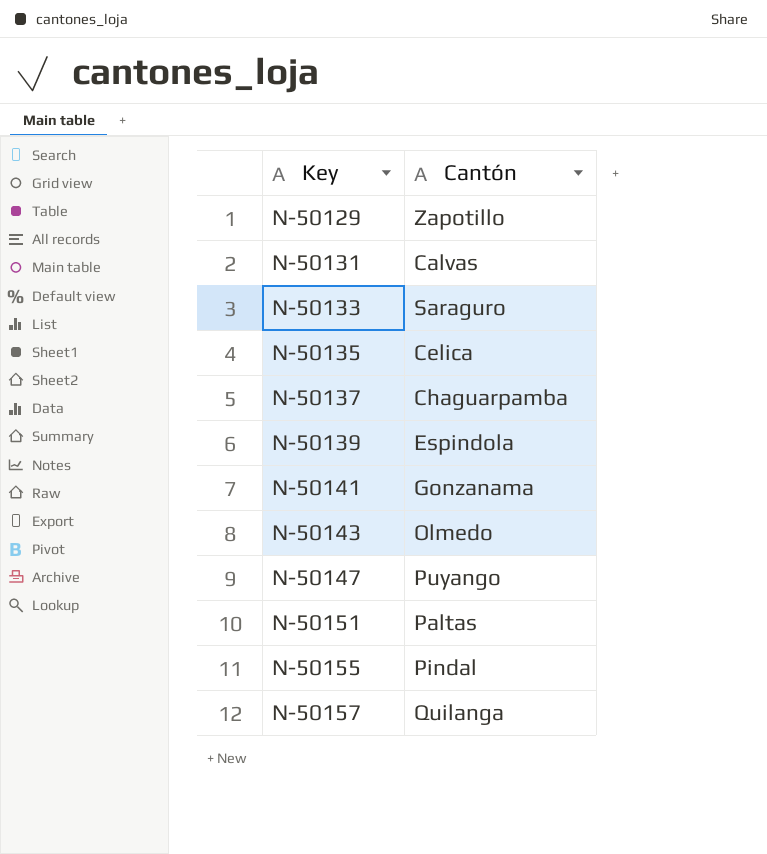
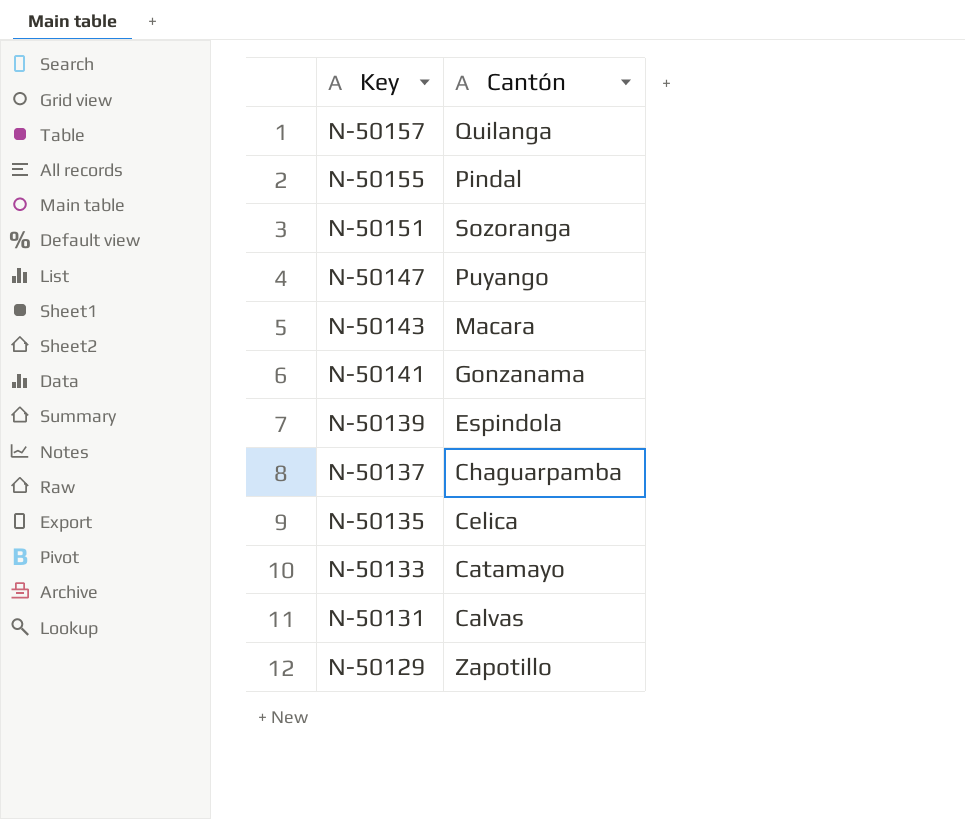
row order: Key ascending -> Key descending
N-50151 | Cantón: Paltas -> Sozoranga
N-50143 | Cantón: Olmedo -> Macara
N-50133 | Cantón: Saraguro -> Catamayo

